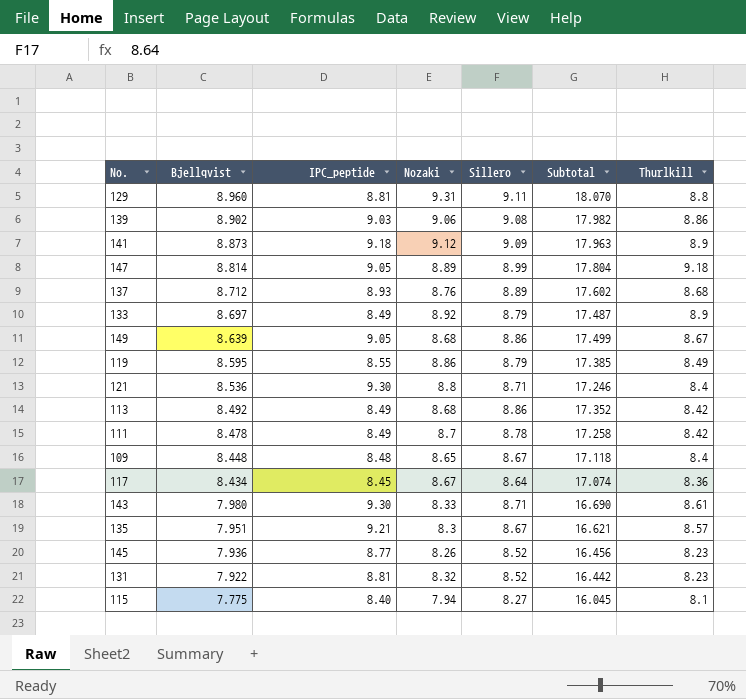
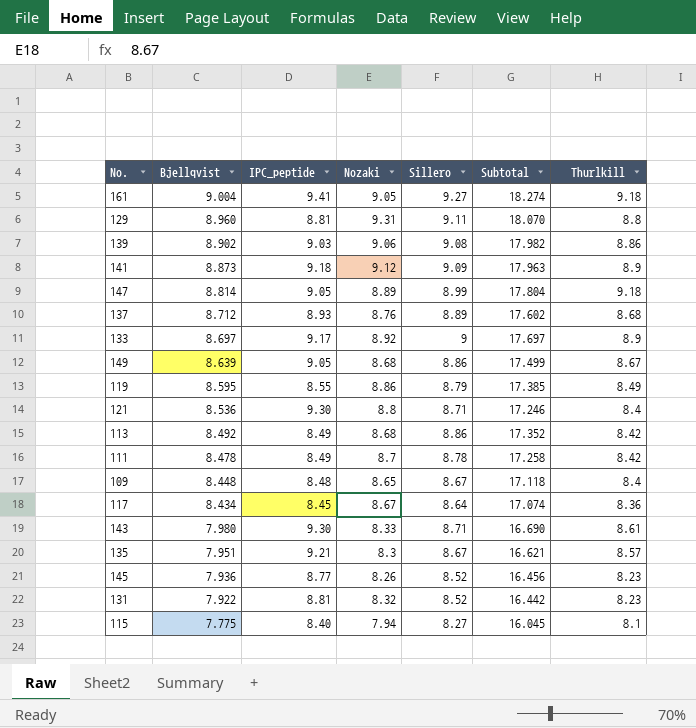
row 161: none -> 9.004 | 9.41 | 9.05 | 9.27 | 18.274 | 9.18
133 | IPC_peptide: 8.49 -> 9.17
133 | Sillero: 8.79 -> 9
133 | Subtotal: 17.487 -> 17.697

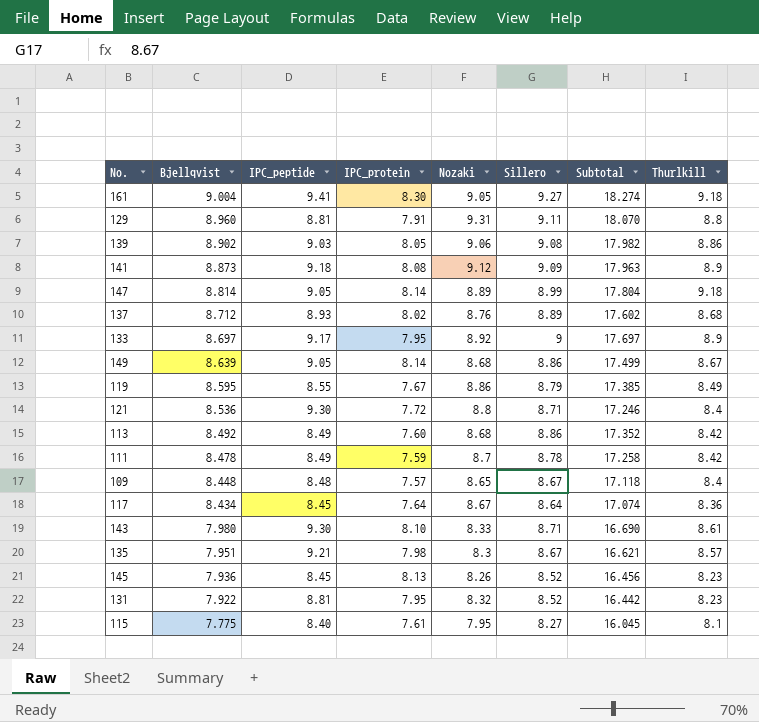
column IPC_protein | position: none -> 4
145 | IPC_peptide: 8.77 -> 8.45
115 | Nozaki: 7.94 -> 7.95

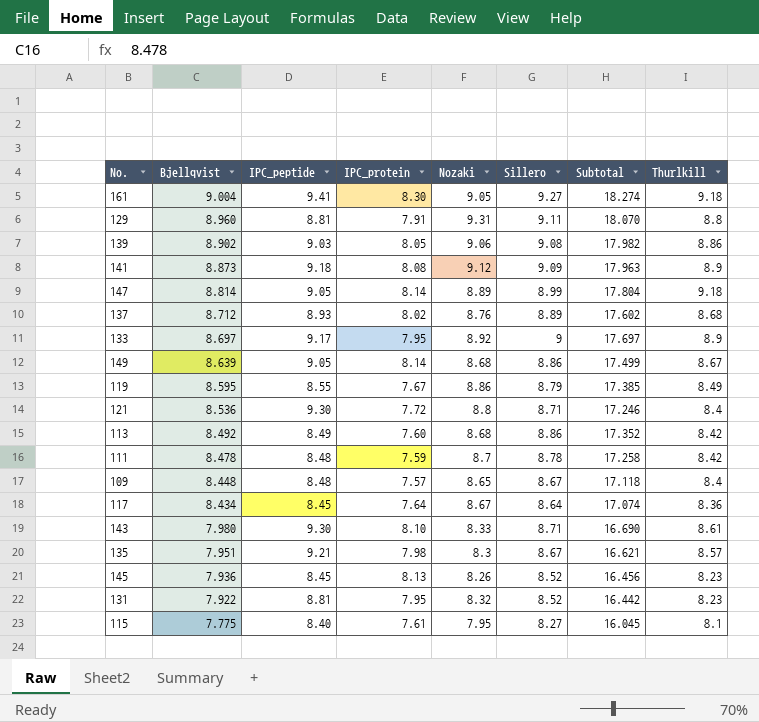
111 | IPC_peptide: 8.49 -> 8.48

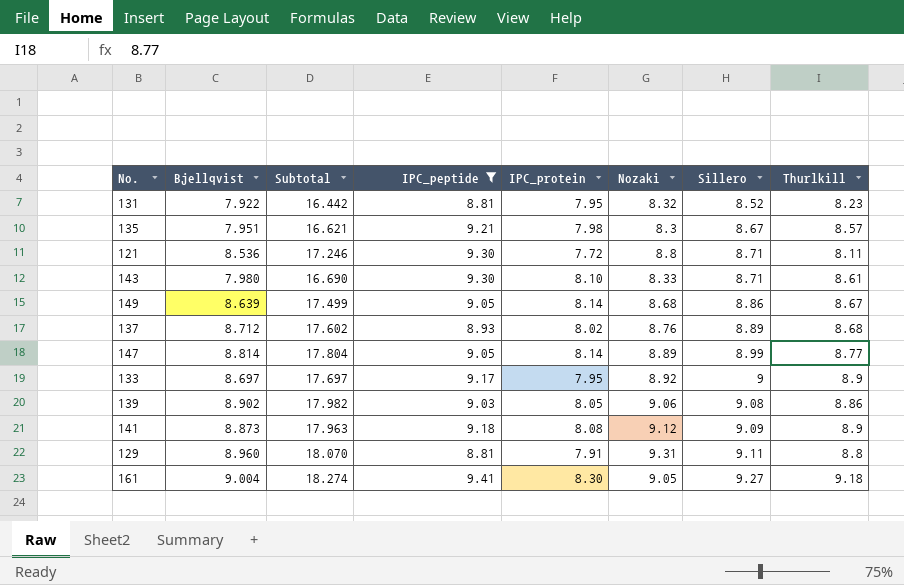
filter: none -> IPC_peptide >= 8.81
row order: Bjellqvist descending -> Sillero ascending
column Subtotal | position: 7 -> 3
121 | Thurlkill: 8.4 -> 8.11
147 | Thurlkill: 9.18 -> 8.77

